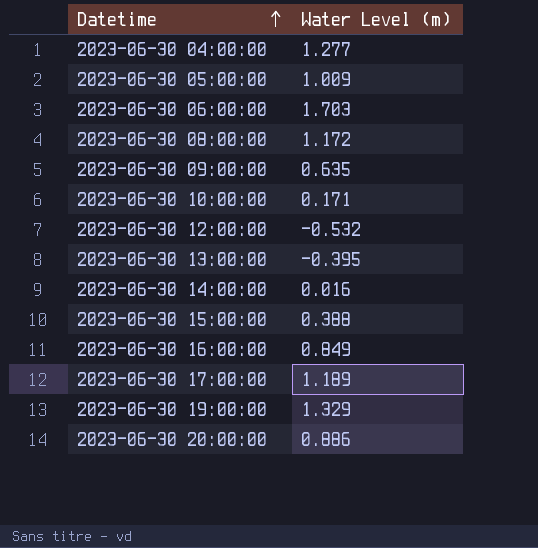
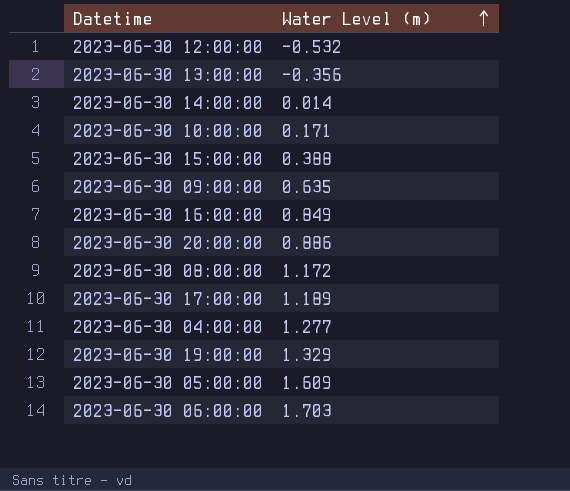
row order: Datetime ascending -> Water Level (m) ascending
2023-06-30 13:00:00 | Water Level (m): -0.395 -> -0.356
2023-06-30 14:00:00 | Water Level (m): 0.016 -> 0.014
2023-06-30 05:00:00 | Water Level (m): 1.009 -> 1.609

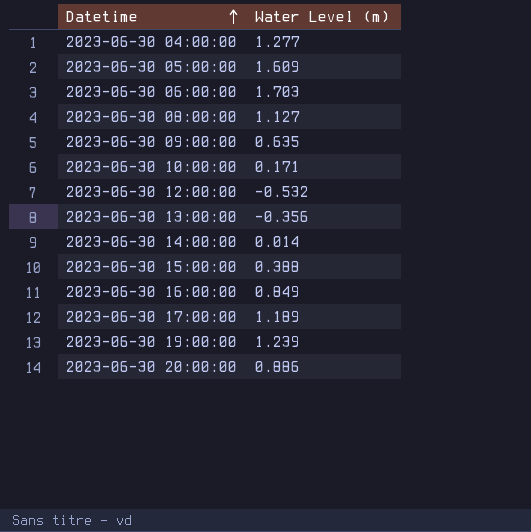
row order: Water Level (m) ascending -> Datetime ascending
2023-06-30 08:00:00 | Water Level (m): 1.172 -> 1.127
2023-06-30 19:00:00 | Water Level (m): 1.329 -> 1.239

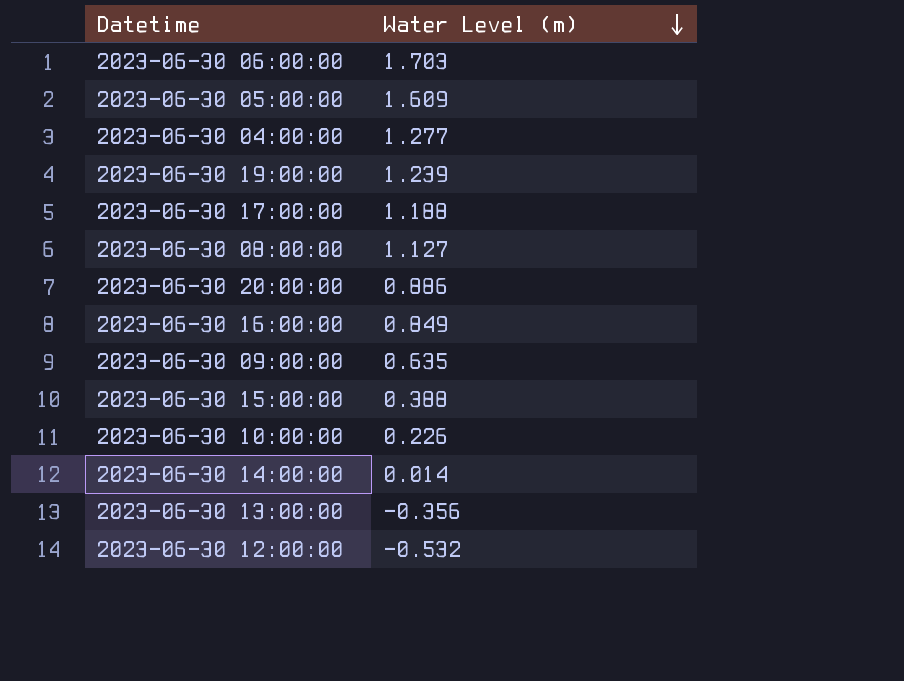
row order: Datetime ascending -> Water Level (m) descending
2023-06-30 17:00:00 | Water Level (m): 1.189 -> 1.188
2023-06-30 10:00:00 | Water Level (m): 0.171 -> 0.226

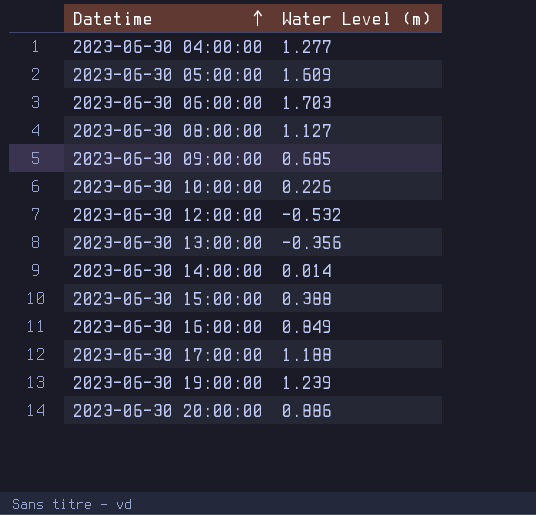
row order: Water Level (m) descending -> Datetime ascending
2023-06-30 09:00:00 | Water Level (m): 0.635 -> 0.685

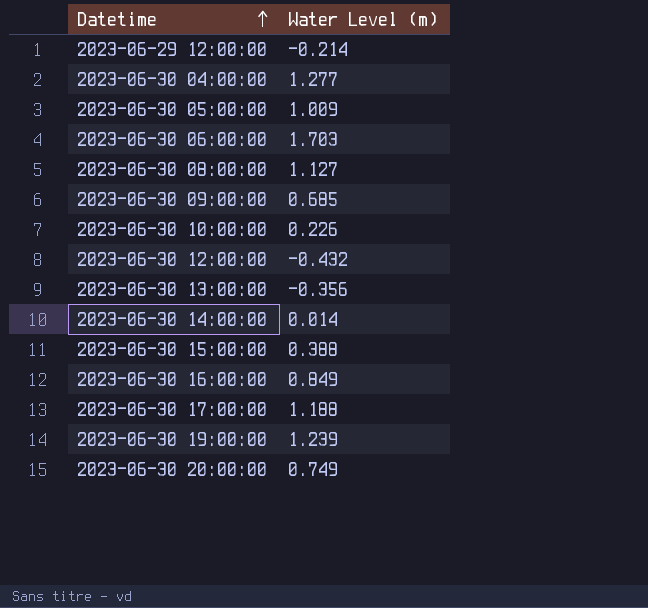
row 2023-06-29 12:00:00: none -> -0.214
2023-06-30 05:00:00 | Water Level (m): 1.609 -> 1.009
2023-06-30 12:00:00 | Water Level (m): -0.532 -> -0.432
2023-06-30 20:00:00 | Water Level (m): 0.886 -> 0.749

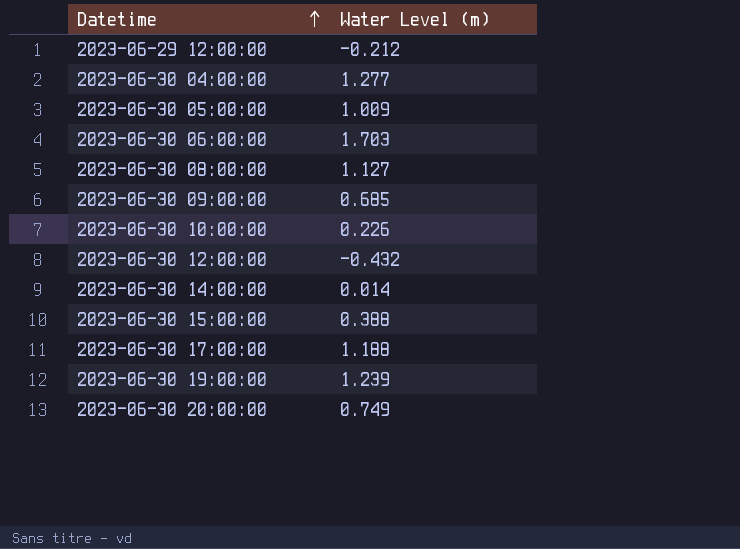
row 2023-06-30 13:00:00: -0.356 -> none
row 2023-06-30 16:00:00: 0.849 -> none
2023-06-29 12:00:00 | Water Level (m): -0.214 -> -0.212

